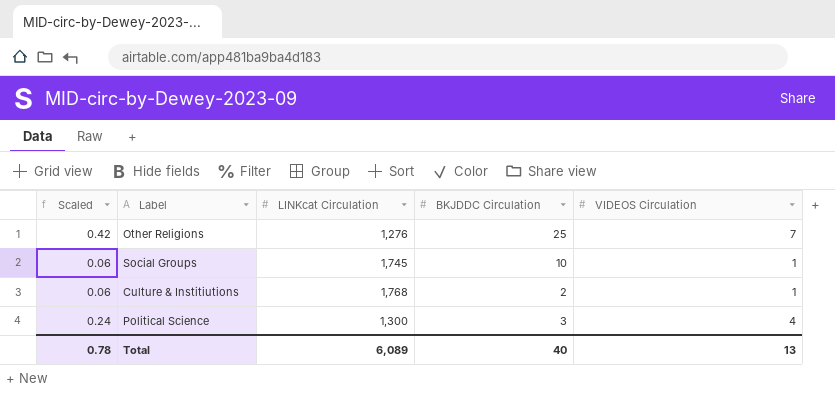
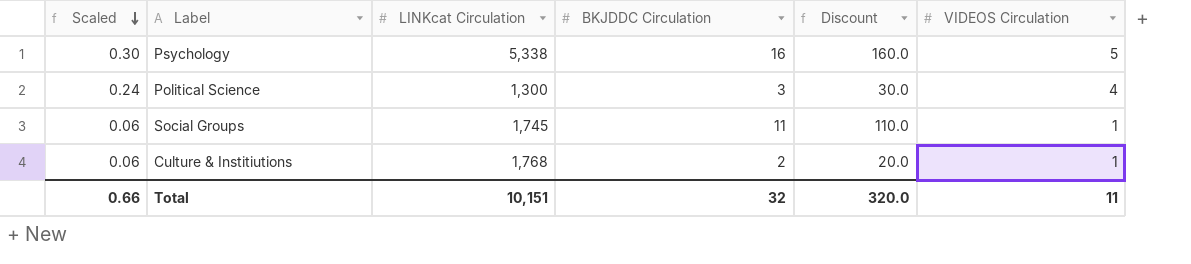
row order: none -> Scaled descending
column Discount | formula: none -> [BKJDDC Circulation] * 10
row Other Religions: 0.42 | 1,276 | 25 | 7 -> none
row Psychology: none -> 0.30 | 5,338 | 16 | 160.0 | 5
Social Groups | BKJDDC Circulation: 10 -> 11
Total | Scaled: 0.78 -> 0.66
Total | LINKcat Circulation: 6,089 -> 10,151
Total | BKJDDC Circulation: 40 -> 32
Total | VIDEOS Circulation: 13 -> 11

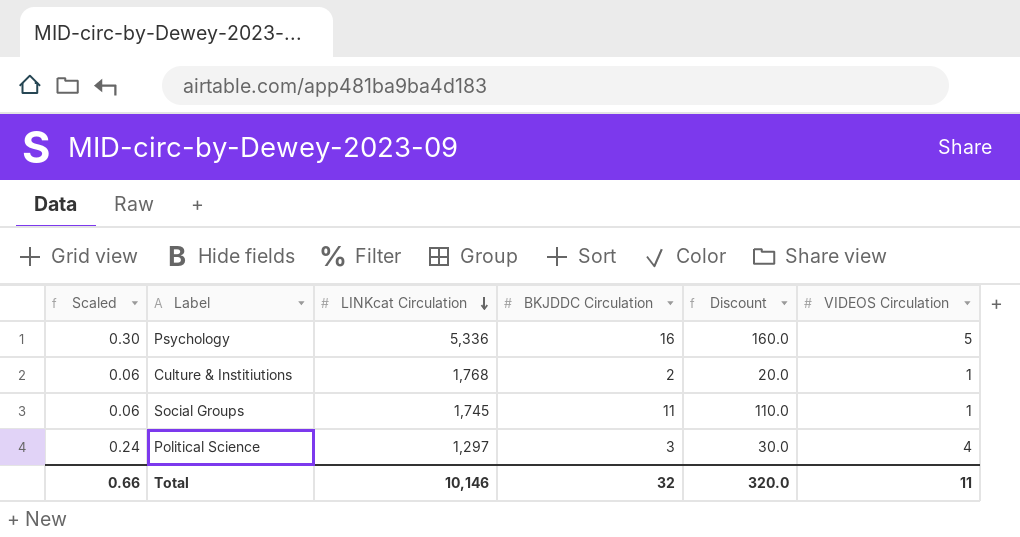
row order: Scaled descending -> LINKcat Circulation descending
Psychology | LINKcat Circulation: 5,338 -> 5,336
Political Science | LINKcat Circulation: 1,300 -> 1,297
Total | LINKcat Circulation: 10,151 -> 10,146

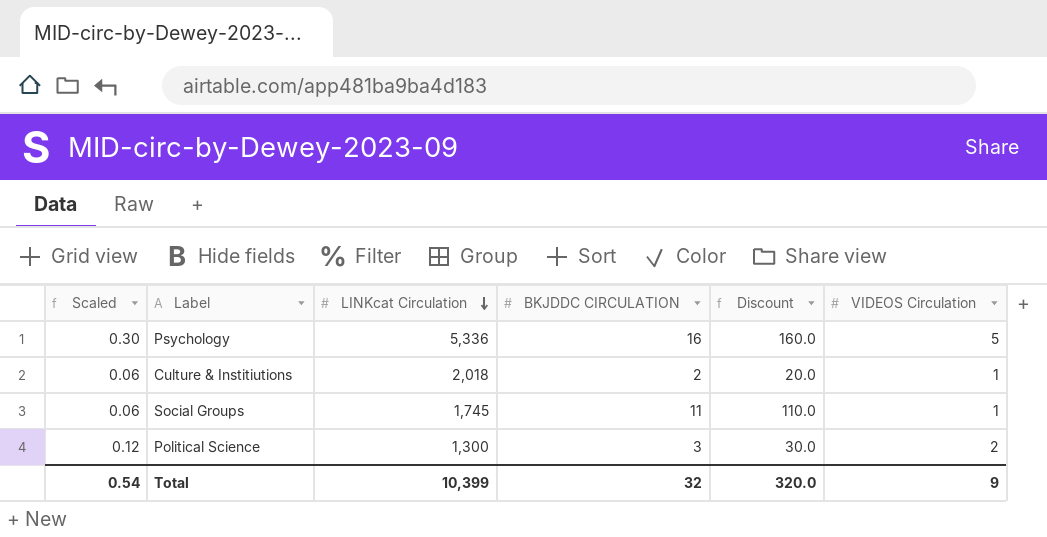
column name: BKJDDC Circulation -> BKJDDC CIRCULATION
Culture & Institiutions | LINKcat Circulation: 1,768 -> 2,018
Political Science | Scaled: 0.24 -> 0.12
Political Science | LINKcat Circulation: 1,297 -> 1,300
Political Science | VIDEOS Circulation: 4 -> 2
Total | Scaled: 0.66 -> 0.54
Total | LINKcat Circulation: 10,146 -> 10,399
Total | VIDEOS Circulation: 11 -> 9

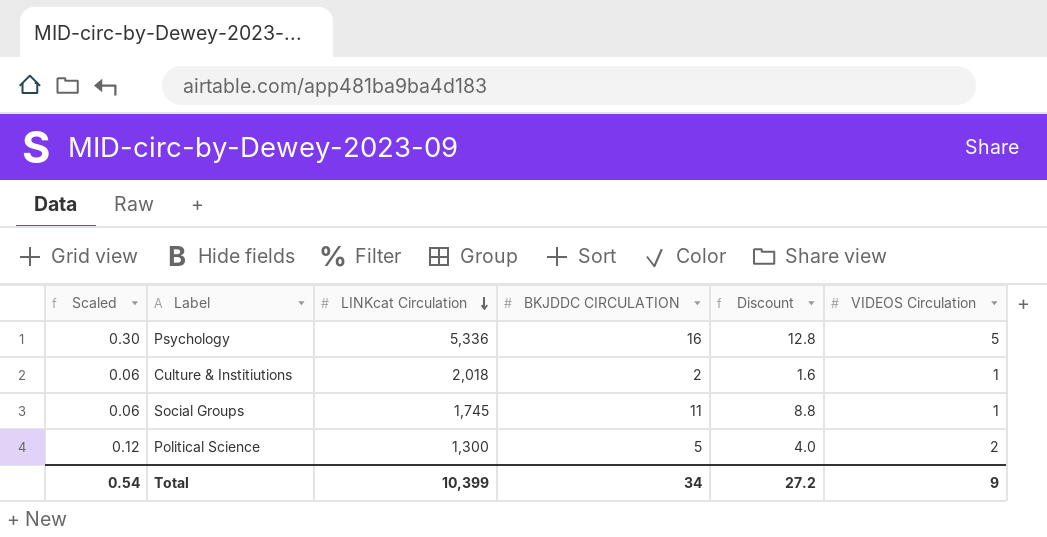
column Discount | formula: [BKJDDC CIRCULATION] * 10 -> [BKJDDC CIRCULATION] * 0.8
Political Science | BKJDDC CIRCULATION: 3 -> 5
Total | BKJDDC CIRCULATION: 32 -> 34
Total | Discount: 320.0 -> 27.2

